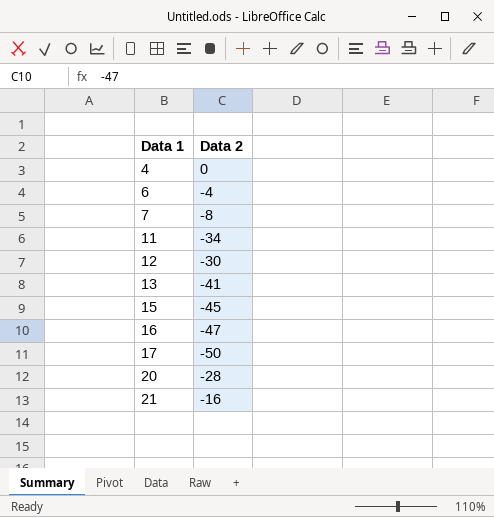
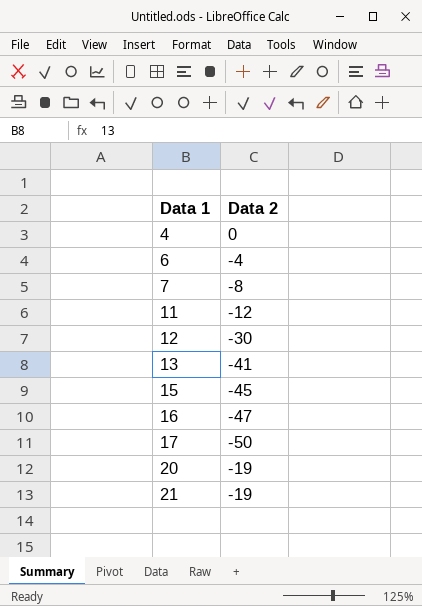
11 | Data 2: -34 -> -12
20 | Data 2: -28 -> -19
21 | Data 2: -16 -> -19

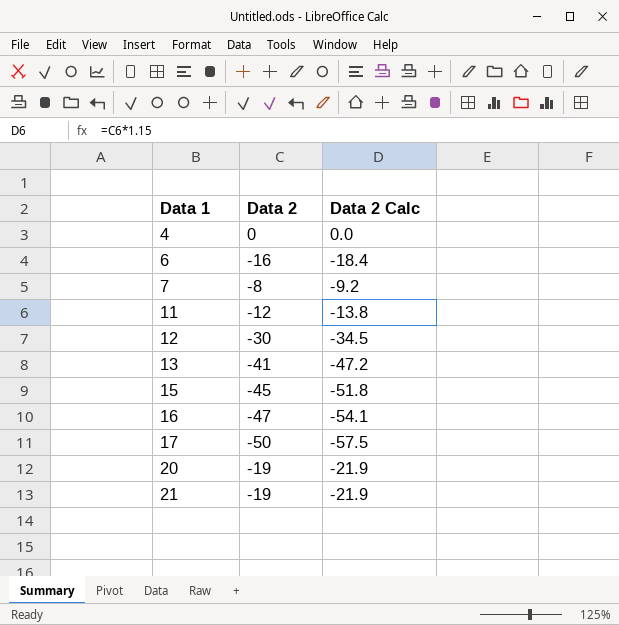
column Data 2 Calc | formula: none -> [Data 2] * 1.15
6 | Data 2: -4 -> -16

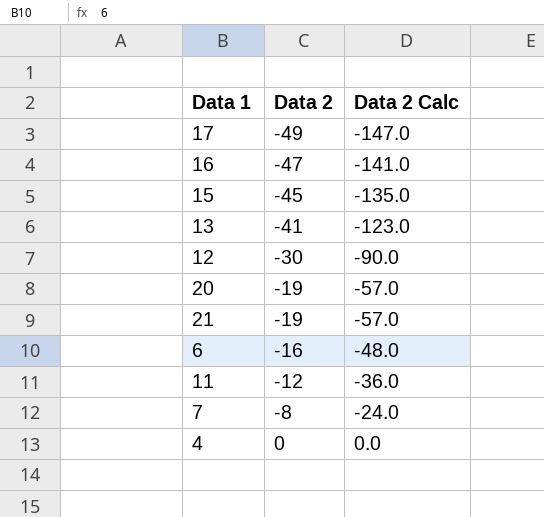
row order: Data 1 ascending -> Data 2 ascending
column Data 2 Calc | formula: [Data 2] * 1.15 -> [Data 2] * 3
17 | Data 2: -50 -> -49

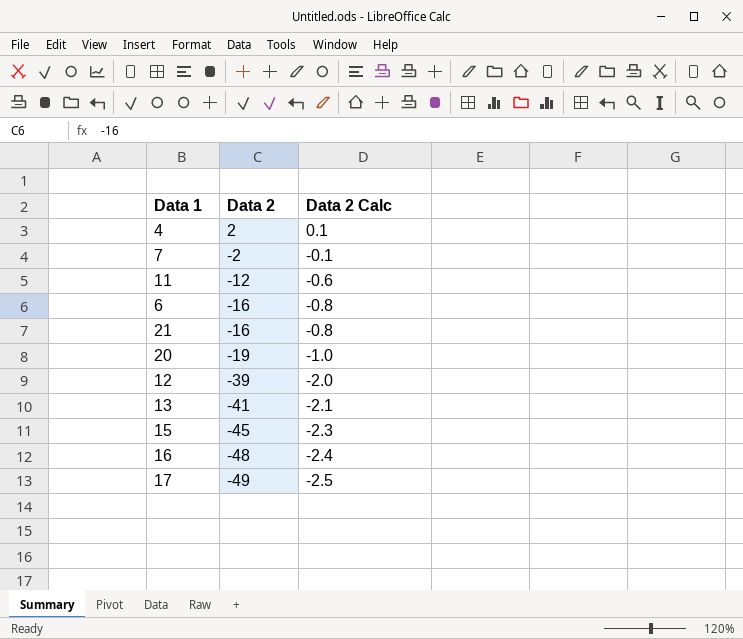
row order: Data 2 ascending -> Data 2 descending
column Data 2 Calc | formula: [Data 2] * 3 -> [Data 2] * 0.05
4 | Data 2: 0 -> 2
7 | Data 2: -8 -> -2
21 | Data 2: -19 -> -16
12 | Data 2: -30 -> -39
16 | Data 2: -47 -> -48

